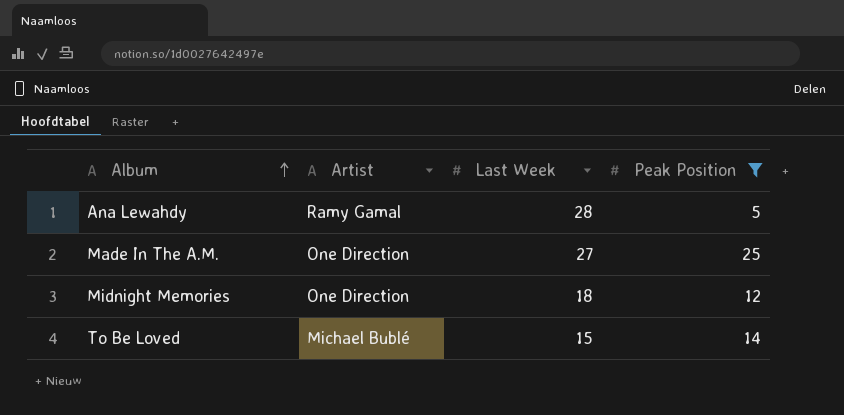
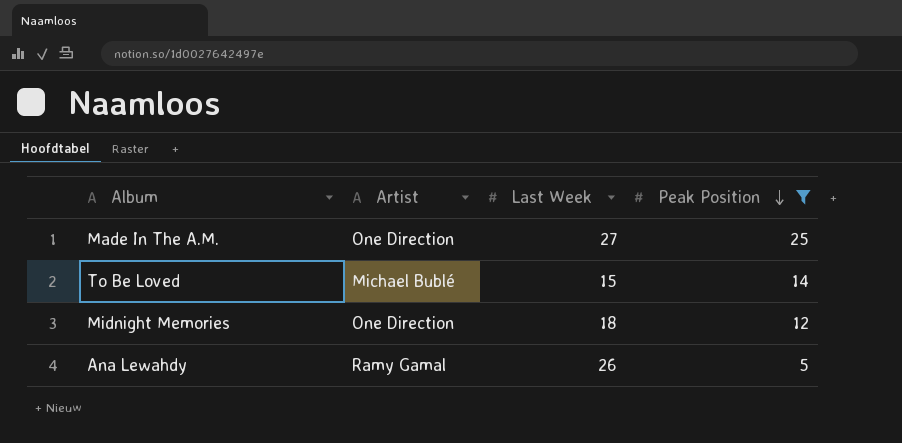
row order: Album ascending -> Peak Position descending
Ana Lewahdy | Last Week: 28 -> 26

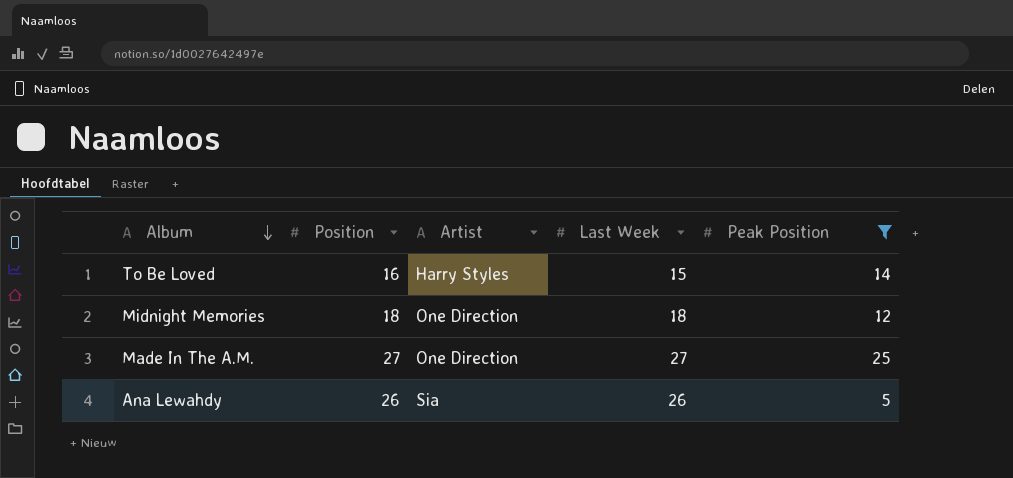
row order: Peak Position descending -> Album descending
column Position | position: none -> 2
To Be Loved | Artist: Michael Bublé -> Harry Styles
Ana Lewahdy | Artist: Ramy Gamal -> Sia

